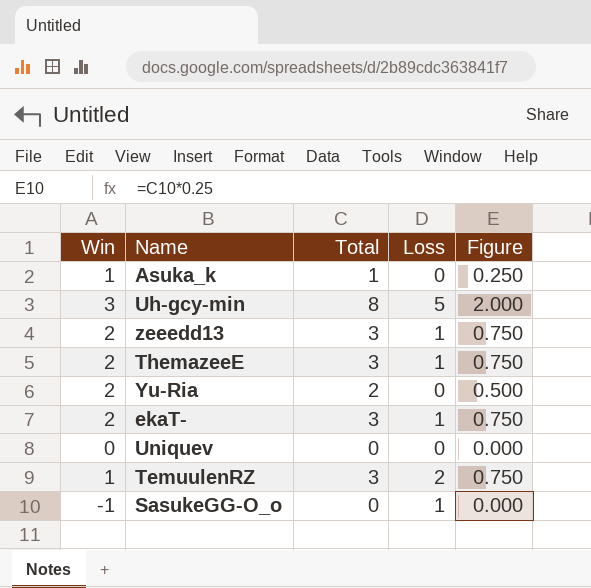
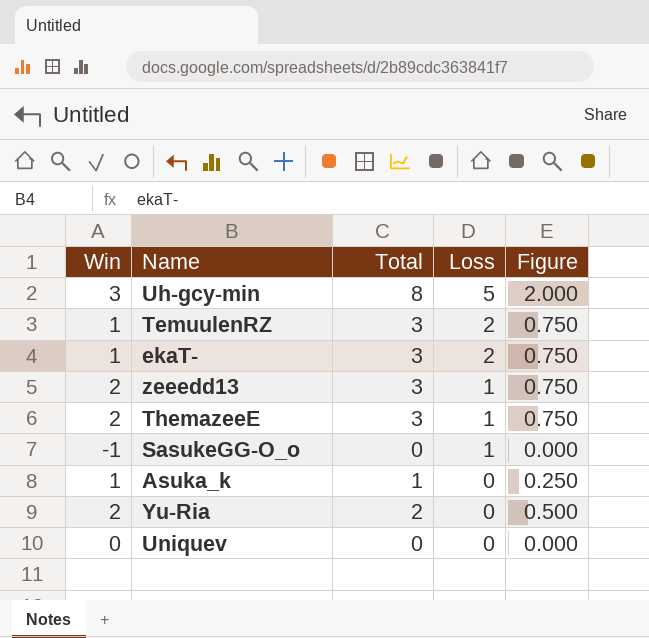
row order: none -> Loss descending
ekaT- | Win: 2 -> 1
ekaT- | Loss: 1 -> 2

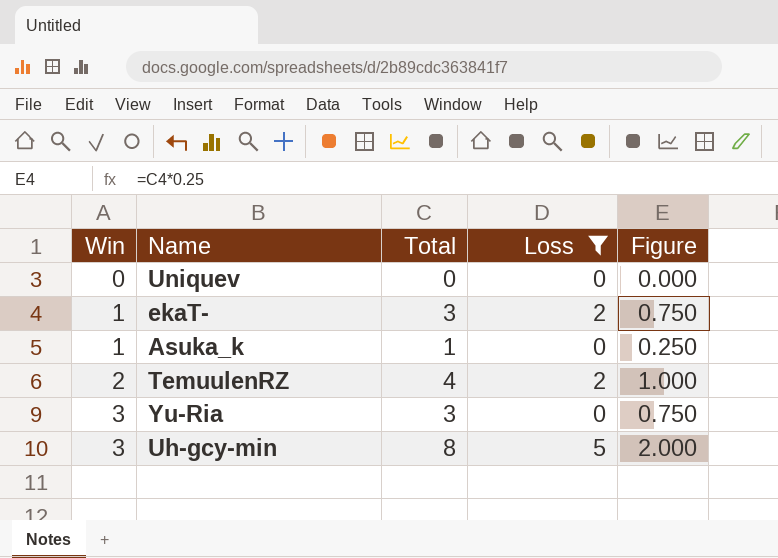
filter: none -> Loss != 1
row order: Loss descending -> Win ascending
TemuulenRZ | Win: 1 -> 2
TemuulenRZ | Total: 3 -> 4
TemuulenRZ | Figure: 0.750 -> 1.000
Yu-Ria | Win: 2 -> 3
Yu-Ria | Total: 2 -> 3
Yu-Ria | Figure: 0.500 -> 0.750

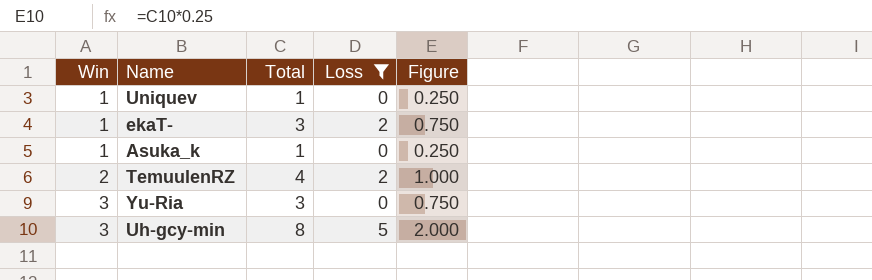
Uniquev | Win: 0 -> 1
Uniquev | Total: 0 -> 1
Uniquev | Figure: 0.000 -> 0.250

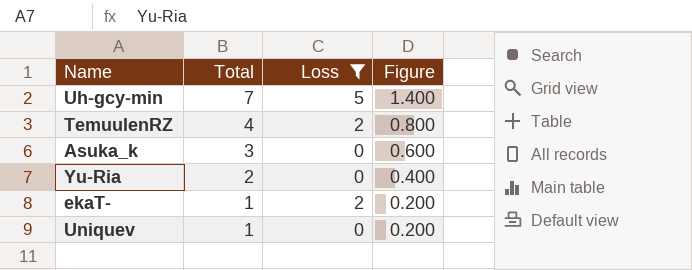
row order: Win ascending -> Total descending
column Win | formula: [Total] - [Loss] -> none
column Figure | formula: [Total] * 0.25 -> [Total] * 0.2
Uh-gcy-min | Total: 8 -> 7
Asuka_k | Total: 1 -> 3
Yu-Ria | Total: 3 -> 2
ekaT- | Total: 3 -> 1

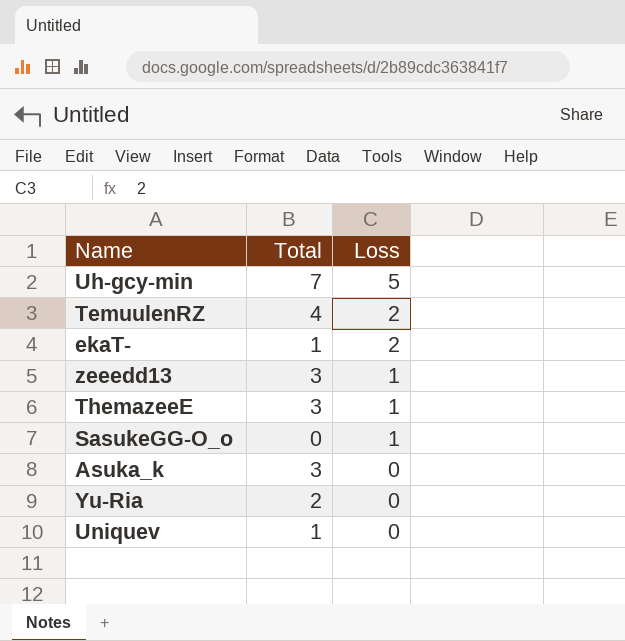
filter: Loss != 1 -> none
row order: Total descending -> Loss descending
column Figure | formula: [Total] * 0.2 -> none

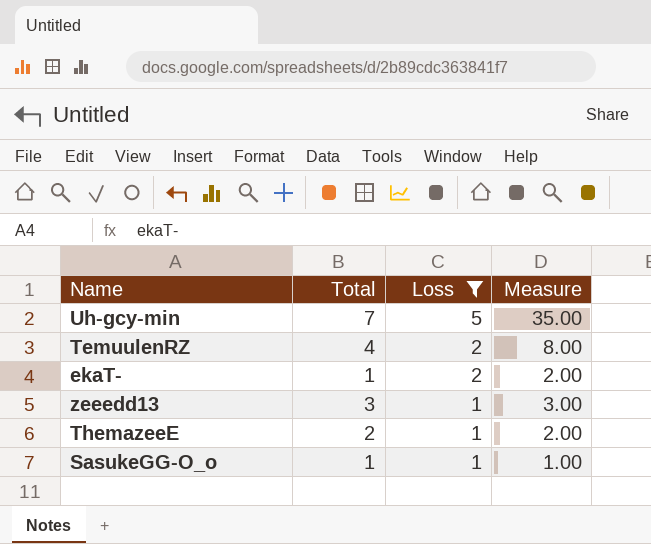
filter: none -> Loss != 0
column Measure | formula: none -> [Total] * [Loss]
ThemazeeE | Total: 3 -> 2
SasukeGG-O_o | Total: 0 -> 1

